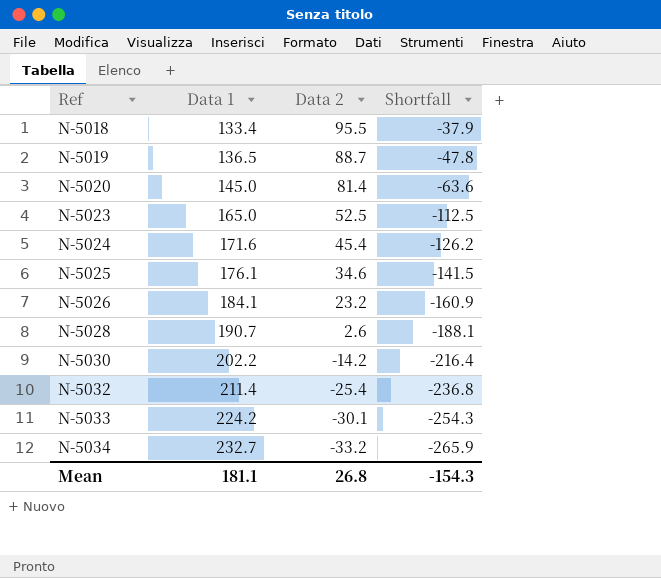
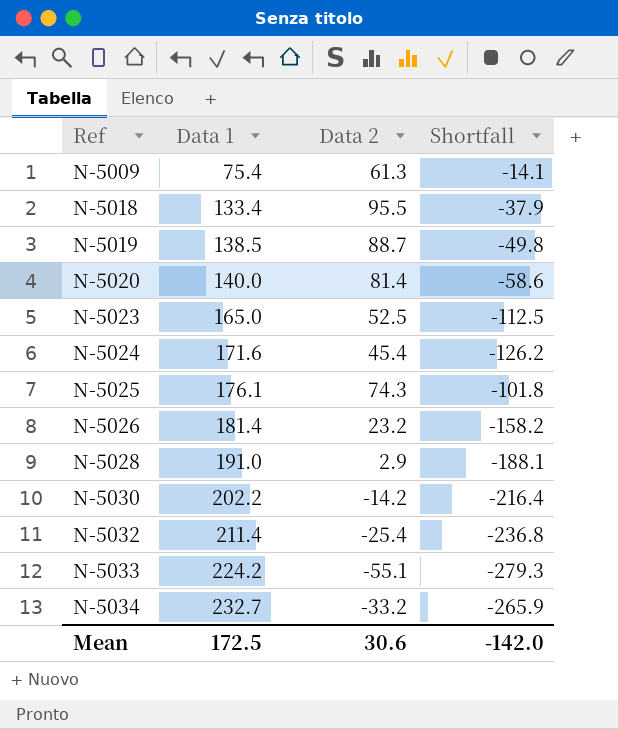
row N-5009: none -> 75.4 | 61.3 | -14.1
N-5019 | Data 1: 136.5 -> 138.5
N-5019 | Shortfall: -47.8 -> -49.8
N-5020 | Data 1: 145.0 -> 140.0
N-5020 | Shortfall: -63.6 -> -58.6
N-5025 | Data 2: 34.6 -> 74.3
N-5025 | Shortfall: -141.5 -> -101.8
N-5026 | Data 1: 184.1 -> 181.4
N-5026 | Shortfall: -160.9 -> -158.2
N-5028 | Data 1: 190.7 -> 191.0
N-5028 | Data 2: 2.6 -> 2.9
N-5033 | Data 2: -30.1 -> -55.1
N-5033 | Shortfall: -254.3 -> -279.3
Mean | Data 1: 181.1 -> 172.5
Mean | Data 2: 26.8 -> 30.6
Mean | Shortfall: -154.3 -> -142.0

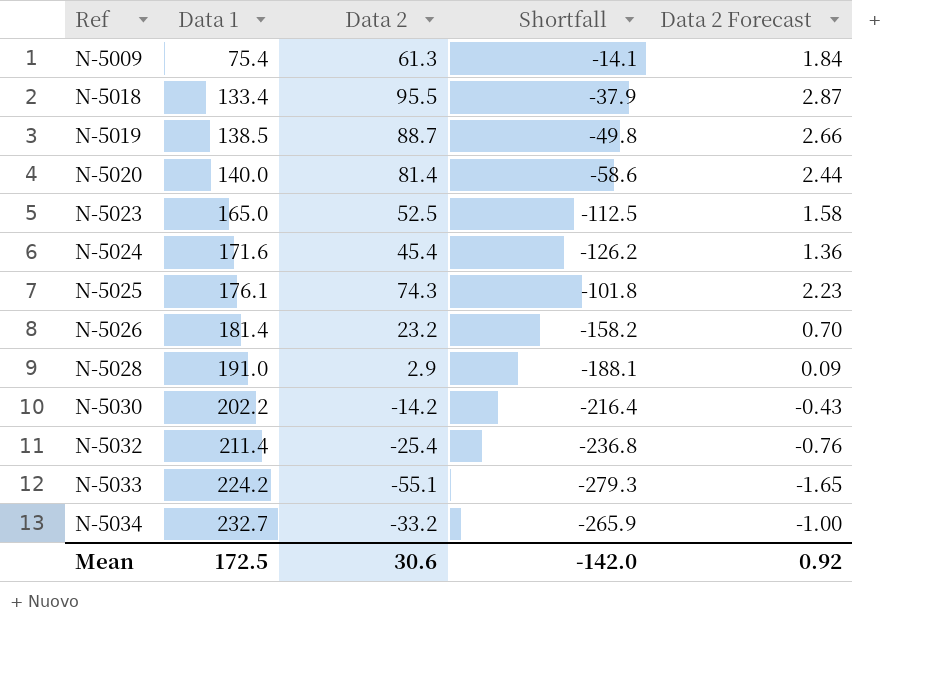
column Data 2 Forecast | formula: none -> [Data 2] * 0.03

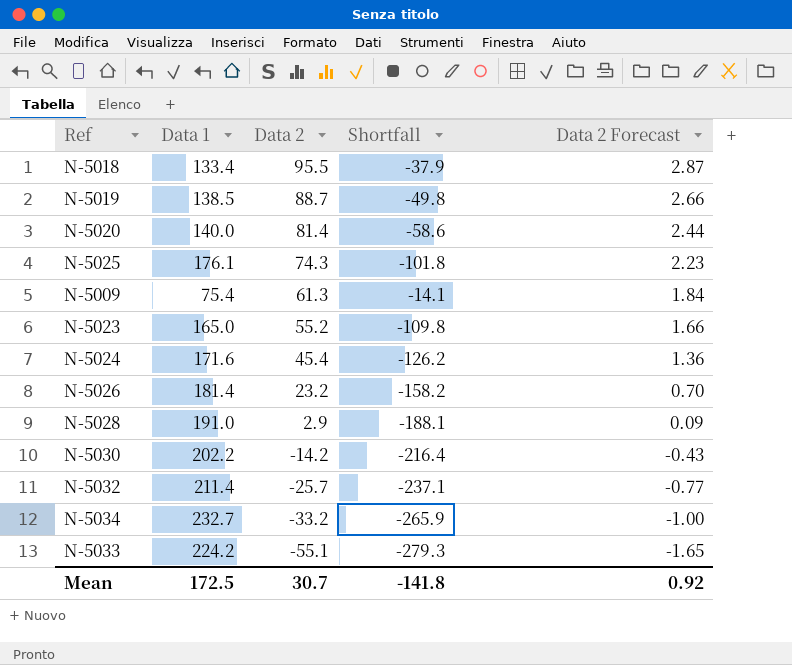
row order: Ref ascending -> Data 2 descending
N-5023 | Data 2: 52.5 -> 55.2
N-5023 | Shortfall: -112.5 -> -109.8
N-5023 | Data 2 Forecast: 1.58 -> 1.66
N-5032 | Data 2: -25.4 -> -25.7
N-5032 | Shortfall: -236.8 -> -237.1
N-5032 | Data 2 Forecast: -0.76 -> -0.77
Mean | Data 2: 30.6 -> 30.7
Mean | Shortfall: -142.0 -> -141.8

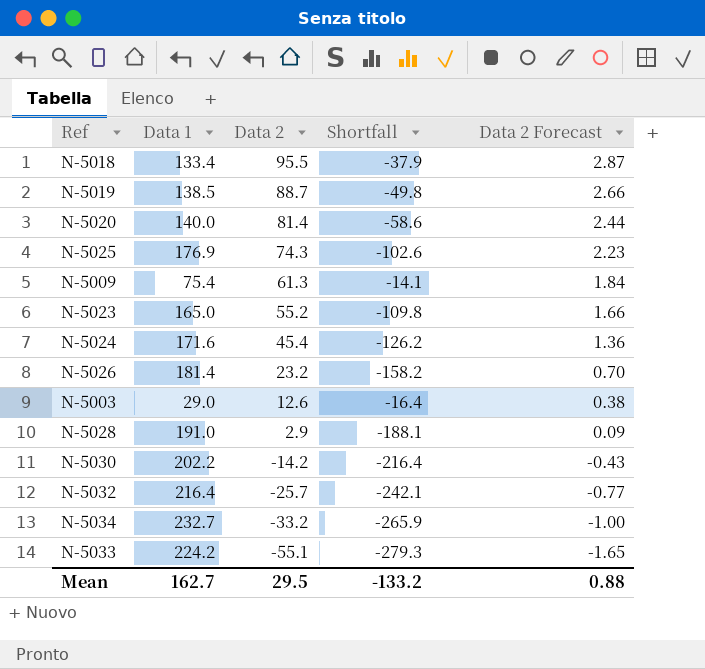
N-5025 | Data 1: 176.1 -> 176.9
N-5025 | Shortfall: -101.8 -> -102.6
row N-5003: none -> 29.0 | 12.6 | -16.4 | 0.38
N-5032 | Data 1: 211.4 -> 216.4
N-5032 | Shortfall: -237.1 -> -242.1
Mean | Data 1: 172.5 -> 162.7
Mean | Data 2: 30.7 -> 29.5
Mean | Shortfall: -141.8 -> -133.2
Mean | Data 2 Forecast: 0.92 -> 0.88

